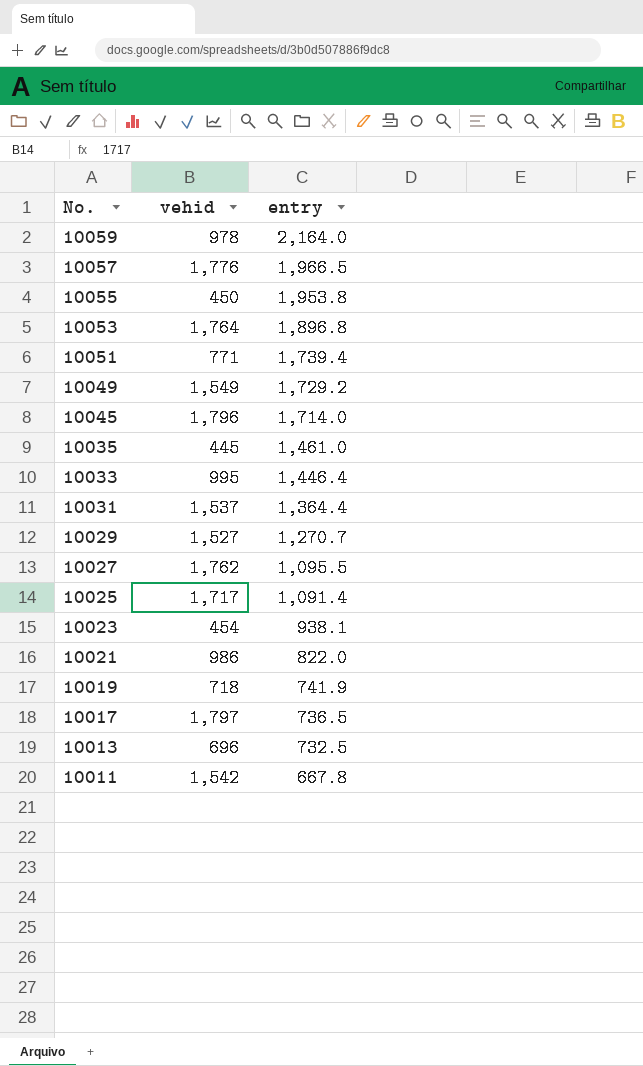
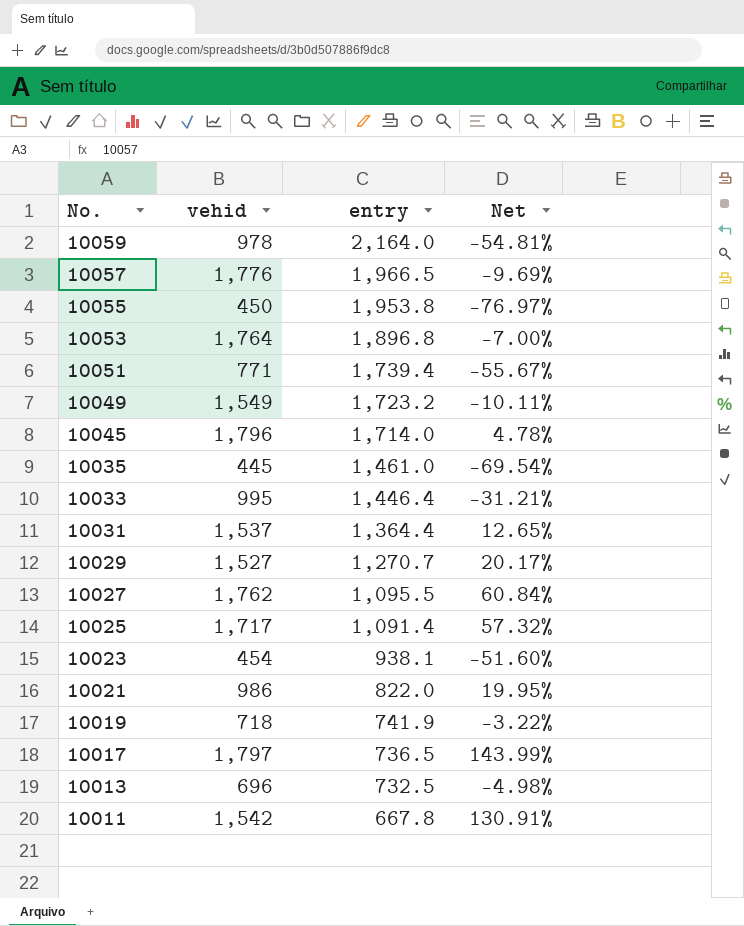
column Net | formula: none -> ([vehid] - [entry]) / [entry]
10049 | entry: 1,729.2 -> 1,723.2

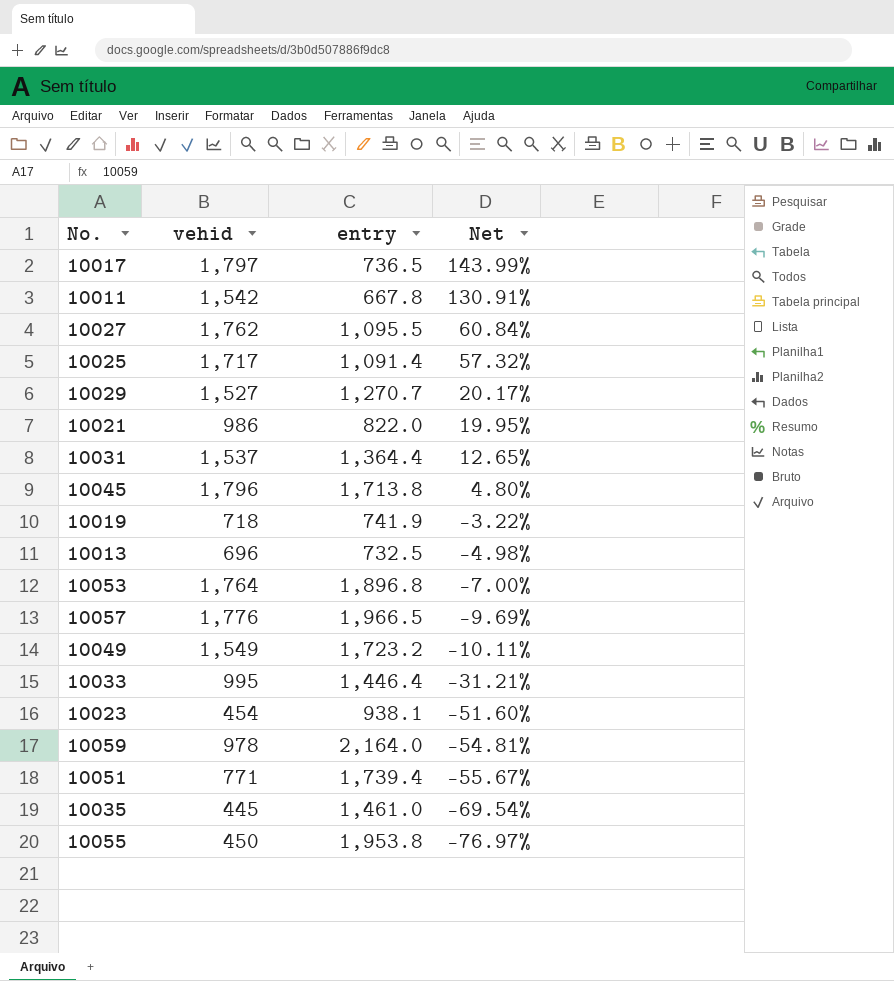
row order: No. descending -> Net descending
10045 | entry: 1,714.0 -> 1,713.8
10045 | Net: 4.78% -> 4.80%

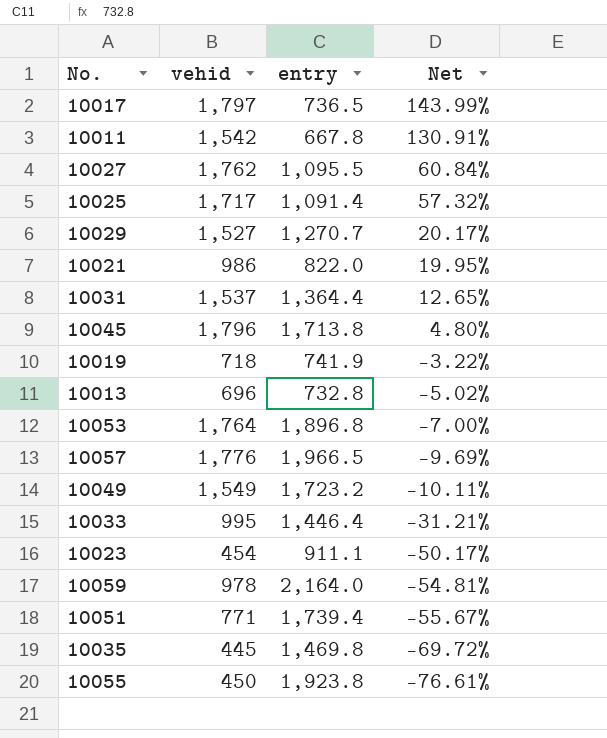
10013 | entry: 732.5 -> 732.8
10013 | Net: -4.98% -> -5.02%
10023 | entry: 938.1 -> 911.1
10023 | Net: -51.60% -> -50.17%
10035 | entry: 1,461.0 -> 1,469.8
10035 | Net: -69.54% -> -69.72%
10055 | entry: 1,953.8 -> 1,923.8
10055 | Net: -76.97% -> -76.61%

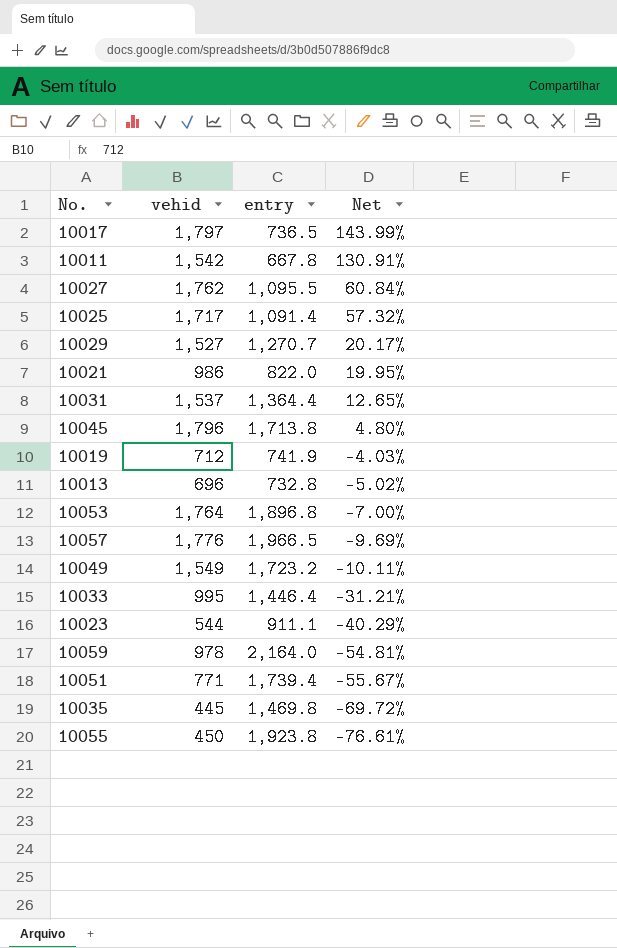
10019 | vehid: 718 -> 712
10019 | Net: -3.22% -> -4.03%
10023 | vehid: 454 -> 544
10023 | Net: -50.17% -> -40.29%

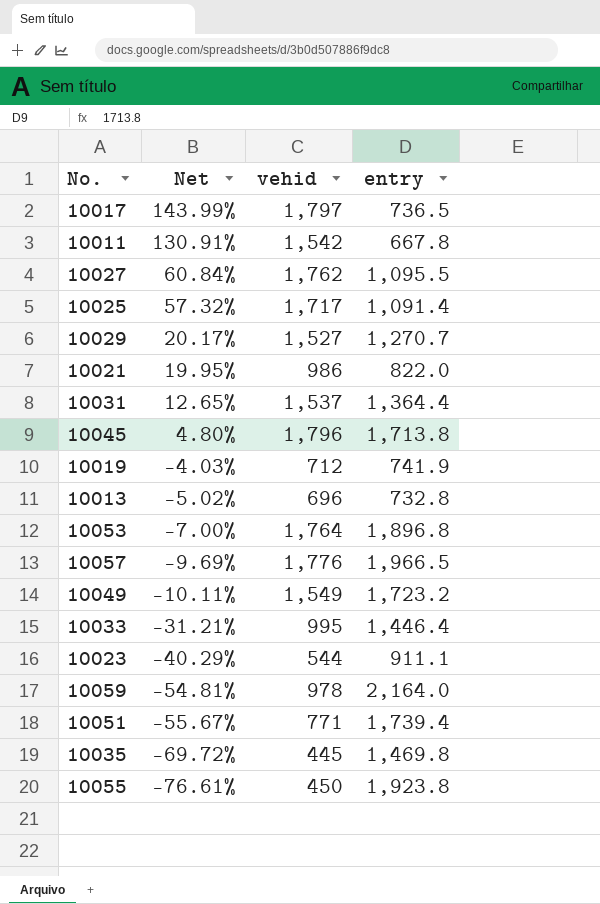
column Net | position: 4 -> 2

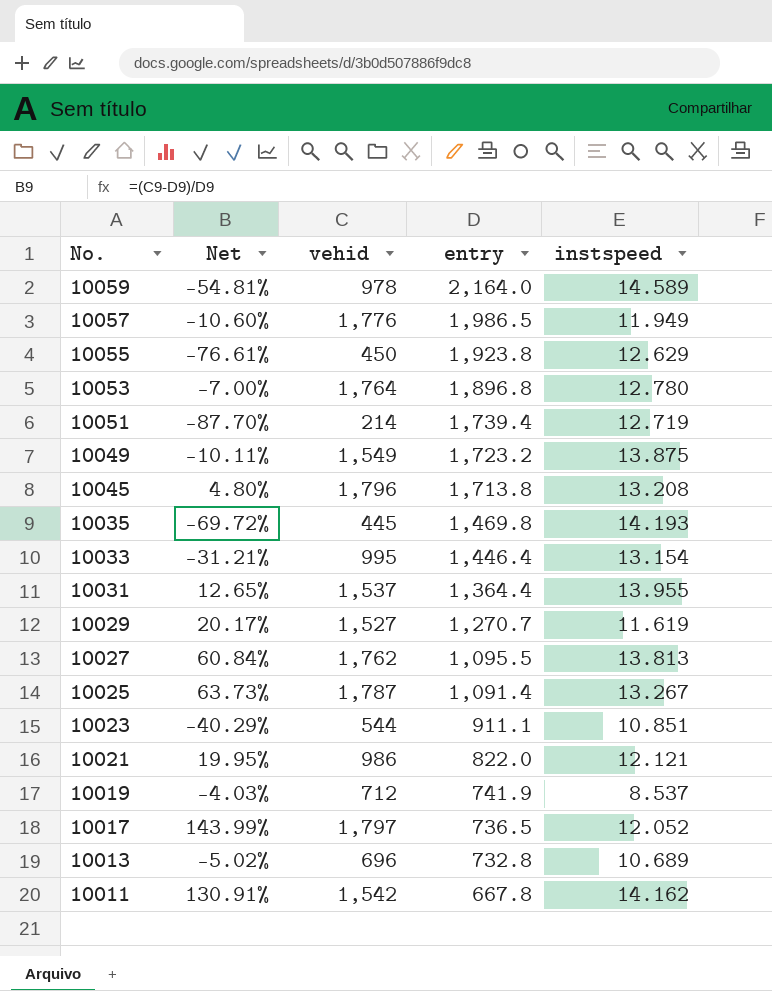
row order: Net descending -> No. descending
column instspeed | position: none -> 5
10057 | Net: -9.69% -> -10.60%
10057 | entry: 1,966.5 -> 1,986.5
10051 | Net: -55.67% -> -87.70%
10051 | vehid: 771 -> 214
10025 | Net: 57.32% -> 63.73%
10025 | vehid: 1,717 -> 1,787

